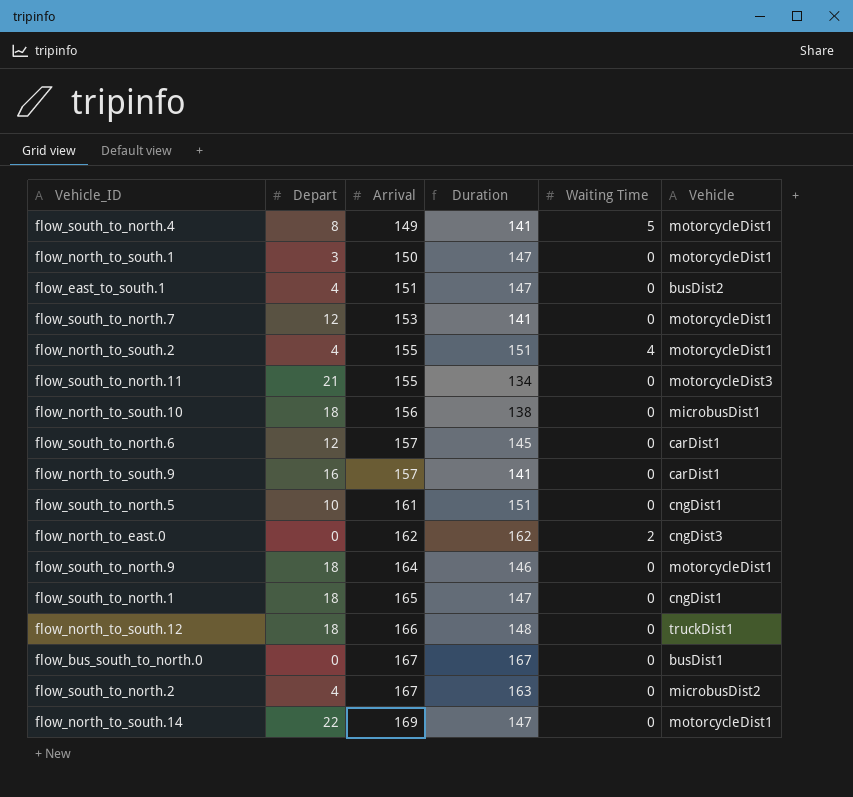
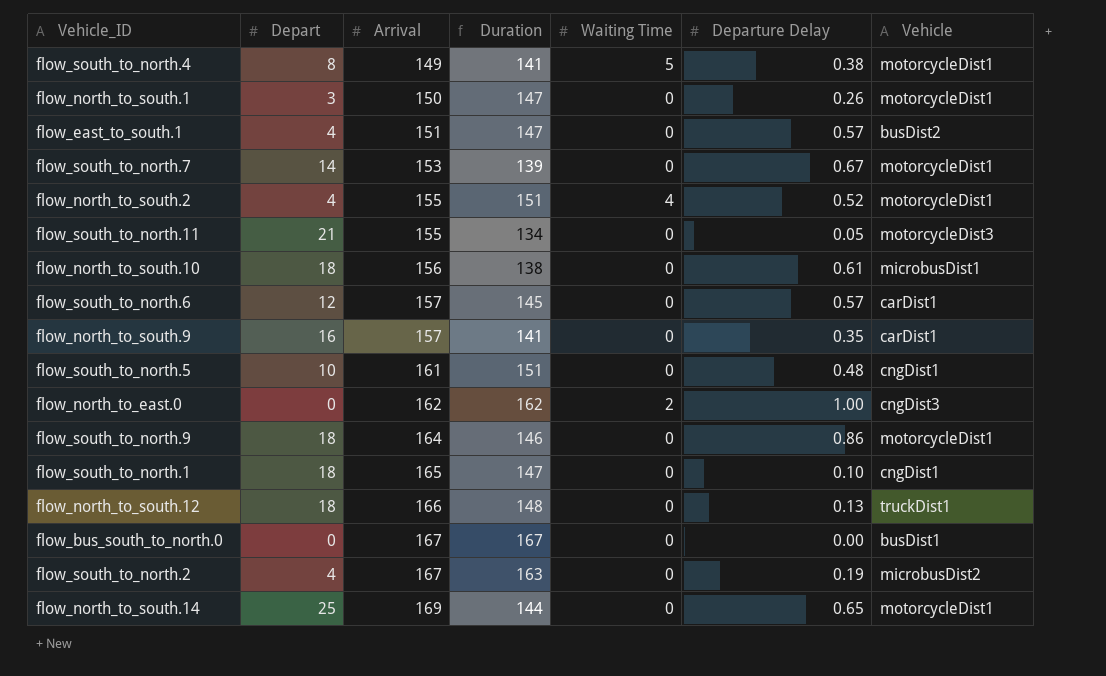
column Departure Delay | position: none -> 6
flow_south_to_north.7 | Depart: 12 -> 14
flow_south_to_north.7 | Duration: 141 -> 139
flow_north_to_south.14 | Depart: 22 -> 25
flow_north_to_south.14 | Duration: 147 -> 144

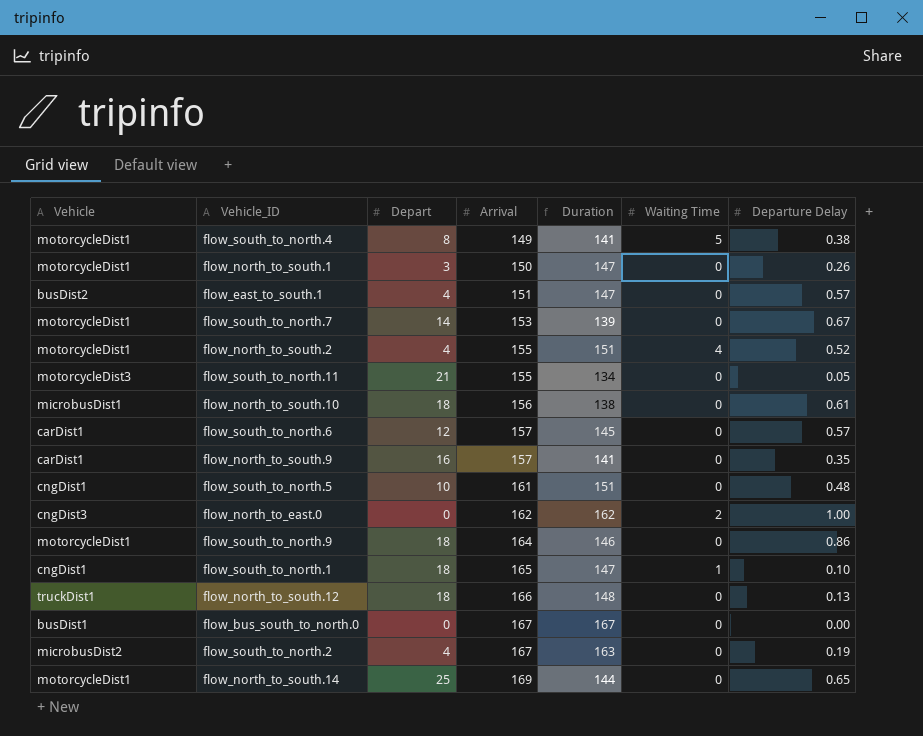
column Vehicle | position: 7 -> 1
flow_south_to_north.1 | Waiting Time: 0 -> 1

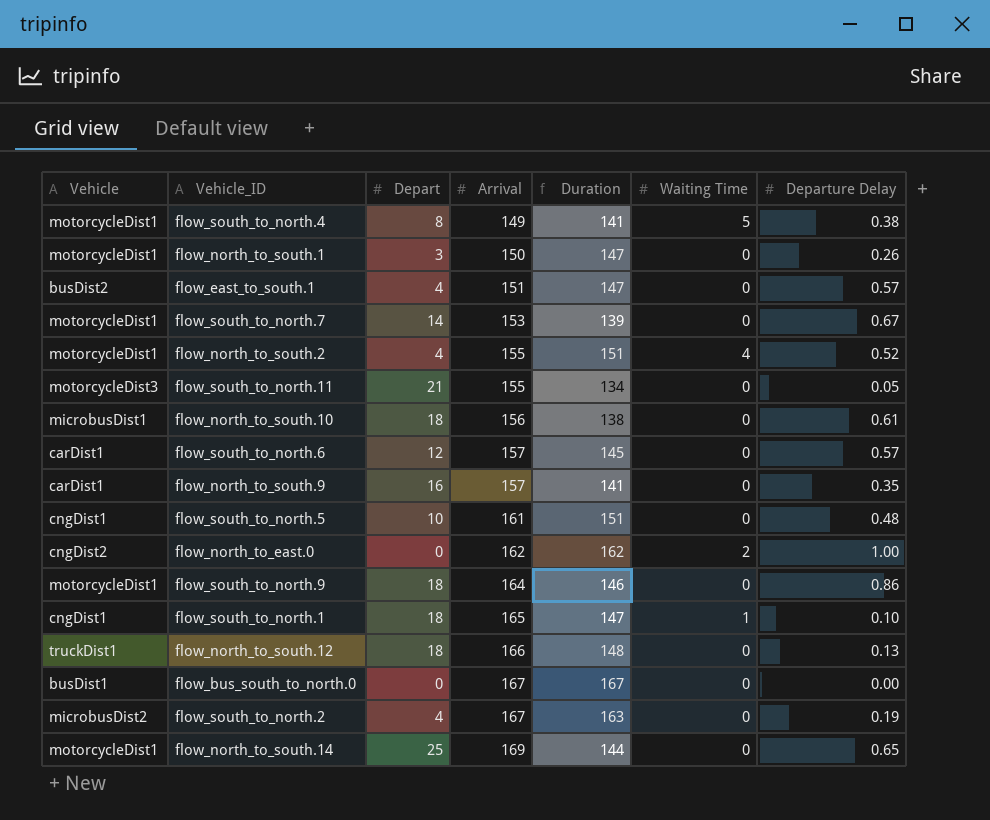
flow_north_to_east.0 | Vehicle: cngDist3 -> cngDist2

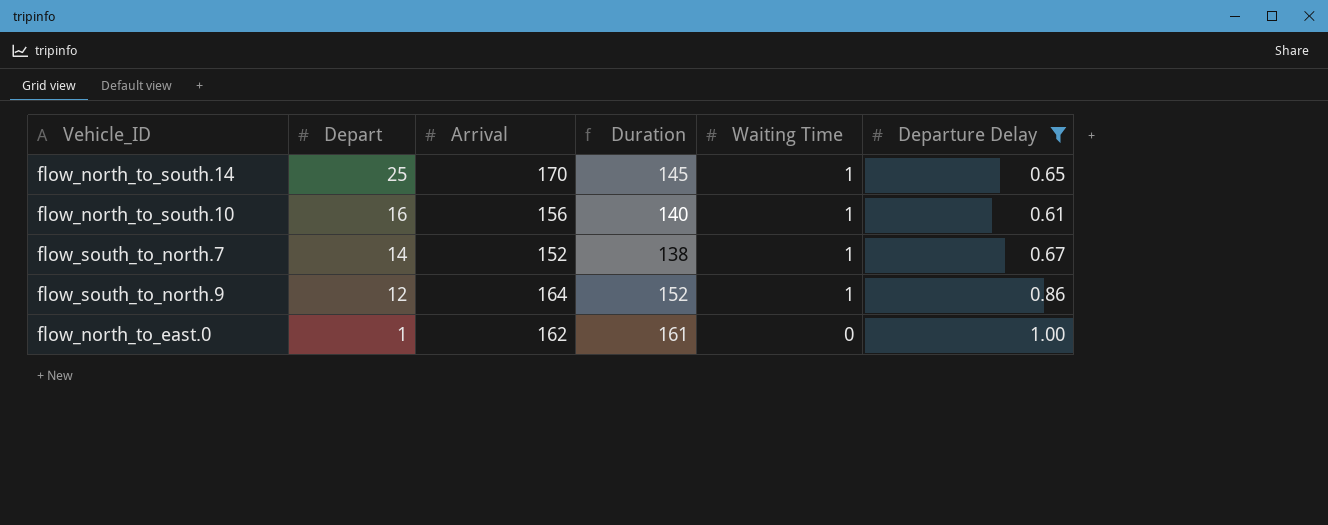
filter: none -> Departure Delay >= 0.61
row order: Arrival ascending -> Depart descending
column Vehicle | position: 1 -> none
flow_north_to_south.14 | Arrival: 169 -> 170
flow_north_to_south.14 | Duration: 144 -> 145
flow_north_to_south.14 | Waiting Time: 0 -> 1
flow_north_to_south.10 | Depart: 18 -> 16
flow_north_to_south.10 | Duration: 138 -> 140
flow_north_to_south.10 | Waiting Time: 0 -> 1
flow_south_to_north.7 | Arrival: 153 -> 152
flow_south_to_north.7 | Duration: 139 -> 138
flow_south_to_north.7 | Waiting Time: 0 -> 1
flow_south_to_north.9 | Depart: 18 -> 12
flow_south_to_north.9 | Duration: 146 -> 152
flow_south_to_north.9 | Waiting Time: 0 -> 1
flow_north_to_east.0 | Depart: 0 -> 1
flow_north_to_east.0 | Duration: 162 -> 161
flow_north_to_east.0 | Waiting Time: 2 -> 0

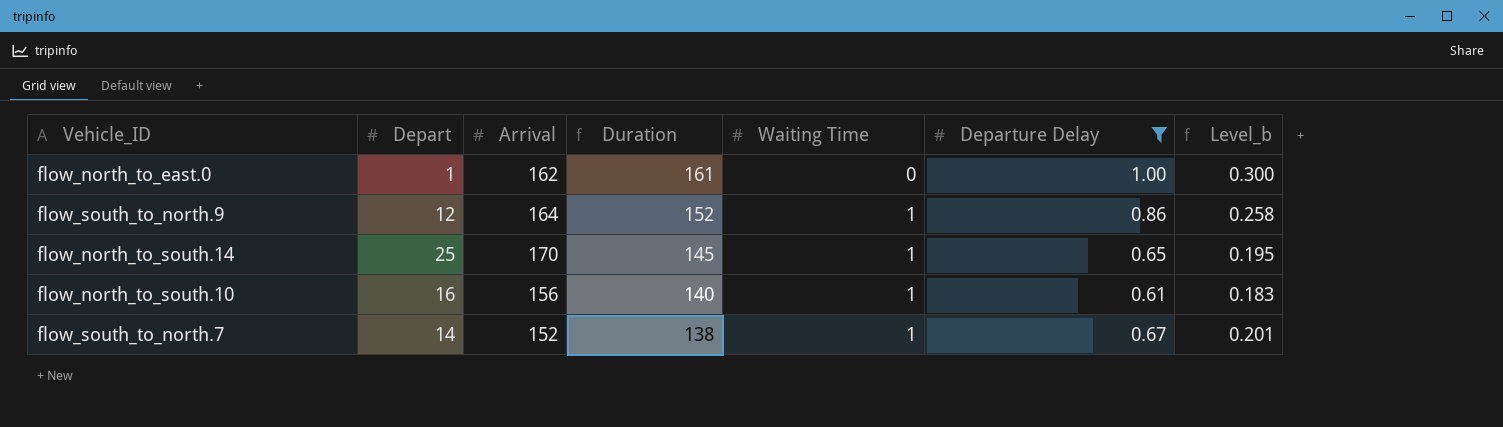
row order: Depart descending -> Duration descending
column Level_b | formula: none -> [Departure Delay] * 0.3

